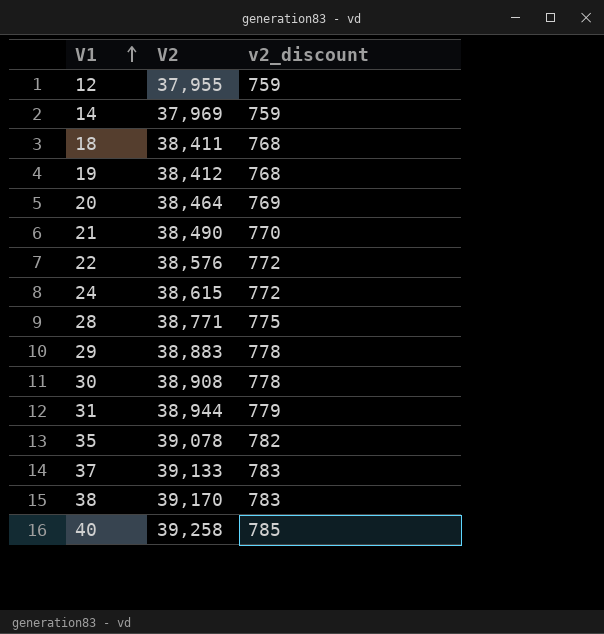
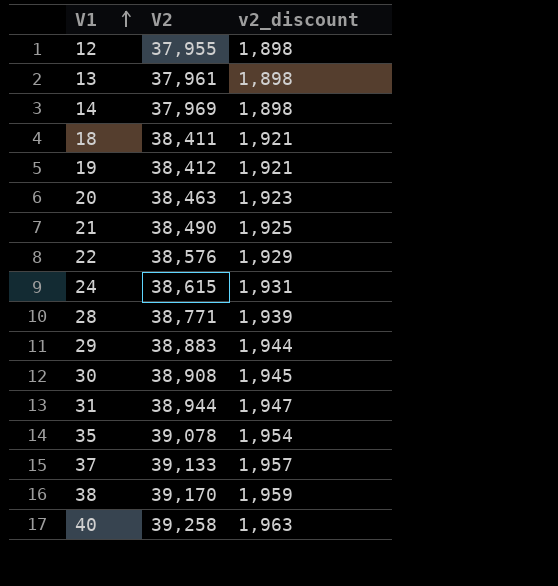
column v2_discount | formula: [V2] * 0.02 -> [V2] * 0.05
row 13: none -> 37,961 | 1,898
20 | V2: 38,464 -> 38,463

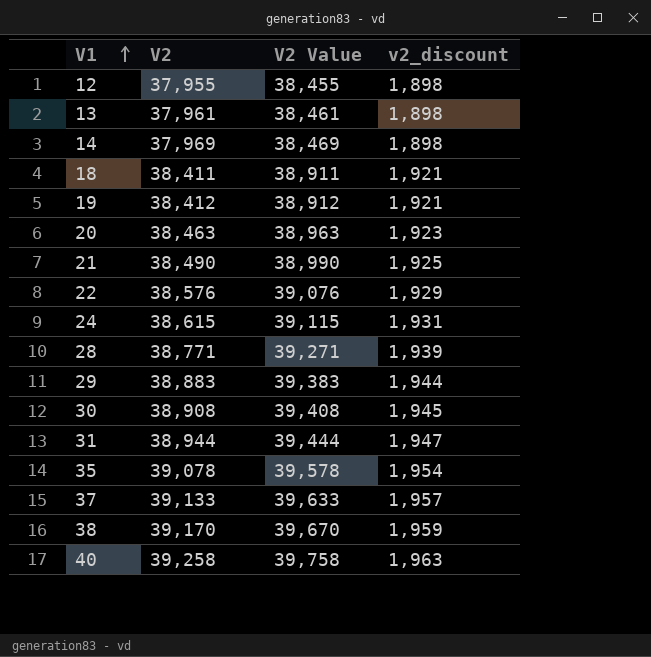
column V2 Value | formula: none -> [V2] + 500

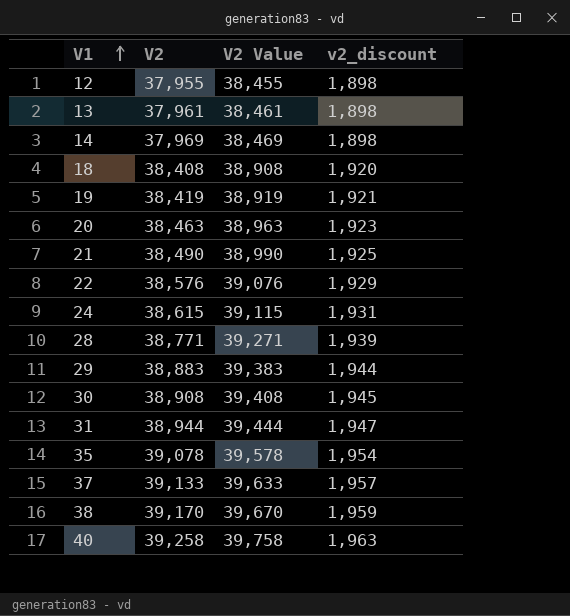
18 | V2: 38,411 -> 38,408
18 | V2 Value: 38,911 -> 38,908
18 | v2_discount: 1,921 -> 1,920
19 | V2: 38,412 -> 38,419
19 | V2 Value: 38,912 -> 38,919

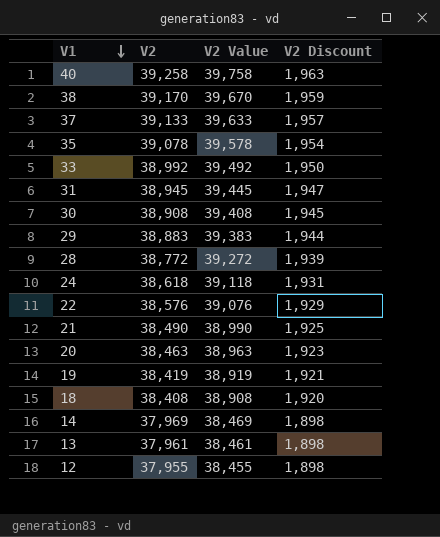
row order: V1 ascending -> V1 descending
column name: v2_discount -> V2 Discount
row 33: none -> 38,992 | 39,492 | 1,950
31 | V2: 38,944 -> 38,945
31 | V2 Value: 39,444 -> 39,445
28 | V2: 38,771 -> 38,772
28 | V2 Value: 39,271 -> 39,272
24 | V2: 38,615 -> 38,618
24 | V2 Value: 39,115 -> 39,118

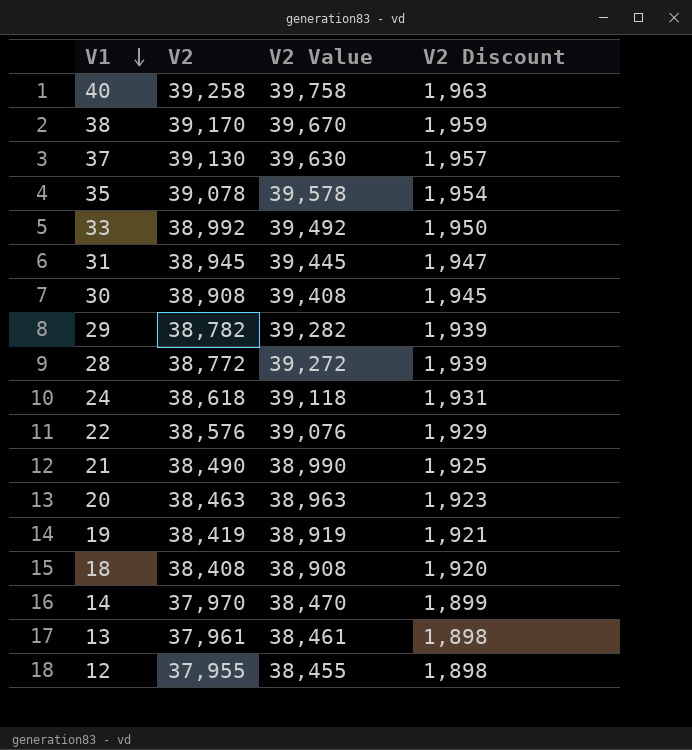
37 | V2: 39,133 -> 39,130
37 | V2 Value: 39,633 -> 39,630
29 | V2: 38,883 -> 38,782
29 | V2 Value: 39,383 -> 39,282
29 | V2 Discount: 1,944 -> 1,939
14 | V2: 37,969 -> 37,970
14 | V2 Value: 38,469 -> 38,470
14 | V2 Discount: 1,898 -> 1,899

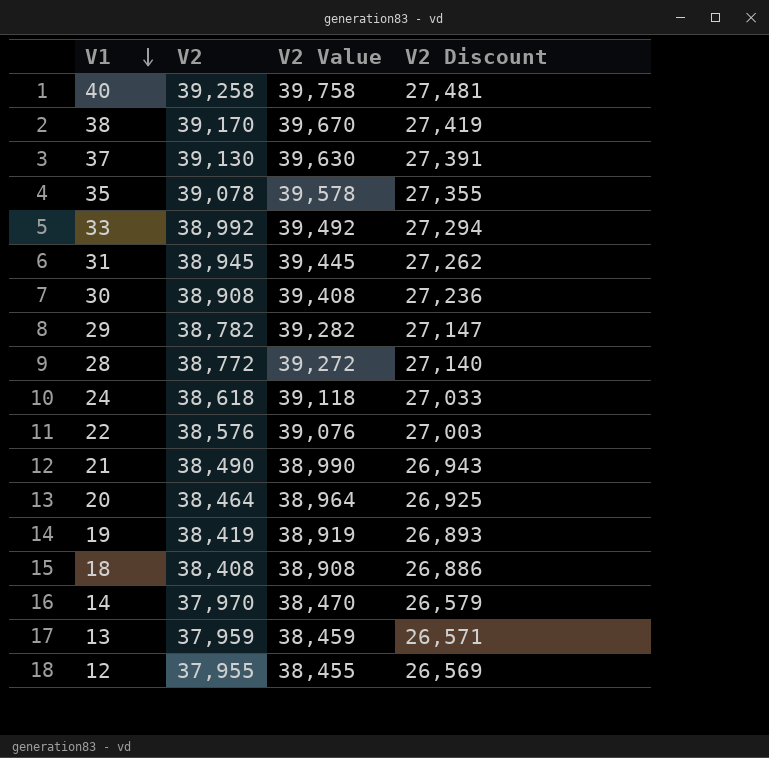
column V2 Discount | formula: [V2] * 0.05 -> [V2] * 0.7
20 | V2: 38,463 -> 38,464
20 | V2 Value: 38,963 -> 38,964
13 | V2: 37,961 -> 37,959
13 | V2 Value: 38,461 -> 38,459

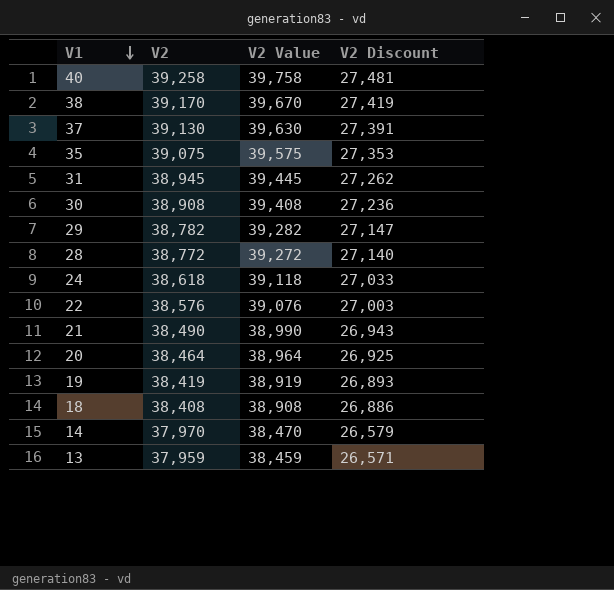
row 33: 38,992 | 39,492 | 27,294 -> none
row 12: 37,955 | 38,455 | 26,569 -> none
35 | V2: 39,078 -> 39,075
35 | V2 Value: 39,578 -> 39,575
35 | V2 Discount: 27,355 -> 27,353

